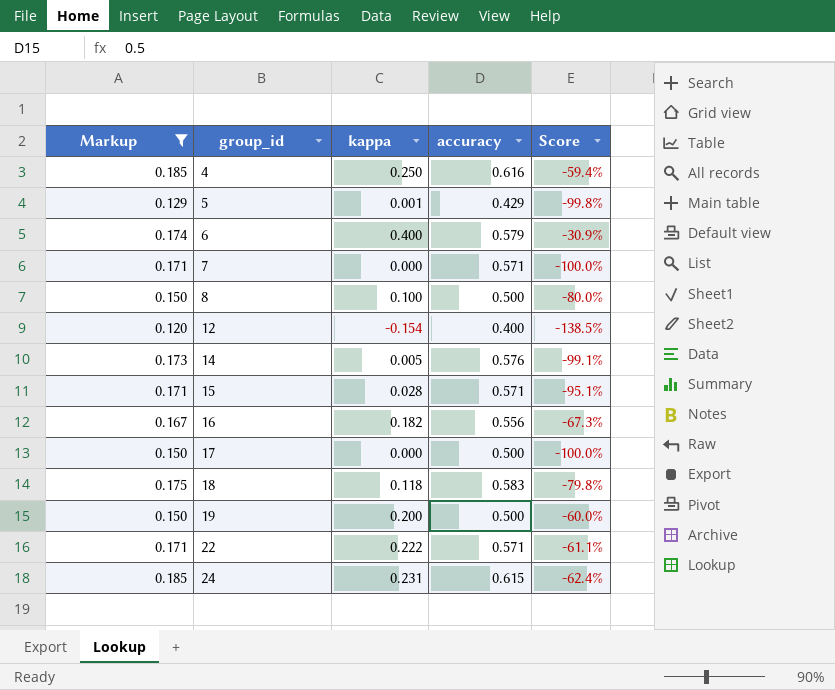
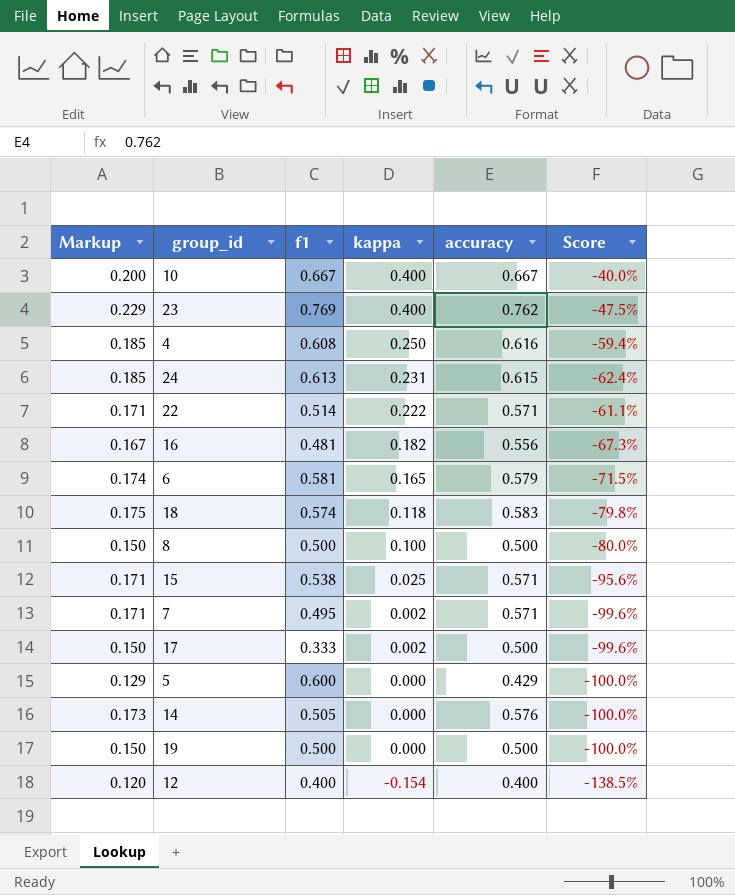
filter: Markup <= 0.185 -> none
row order: group_id ascending -> kappa descending
column f1 | position: none -> 3
6 | kappa: 0.400 -> 0.165
6 | Score: -30.9% -> -71.5%
15 | kappa: 0.028 -> 0.025
15 | Score: -95.1% -> -95.6%
7 | kappa: 0.000 -> 0.002
7 | Score: -100.0% -> -99.6%
17 | kappa: 0.000 -> 0.002
17 | Score: -100.0% -> -99.6%
5 | kappa: 0.001 -> 0.000
5 | Score: -99.8% -> -100.0%
14 | kappa: 0.005 -> 0.000
14 | Score: -99.1% -> -100.0%
19 | kappa: 0.200 -> 0.000
19 | Score: -60.0% -> -100.0%

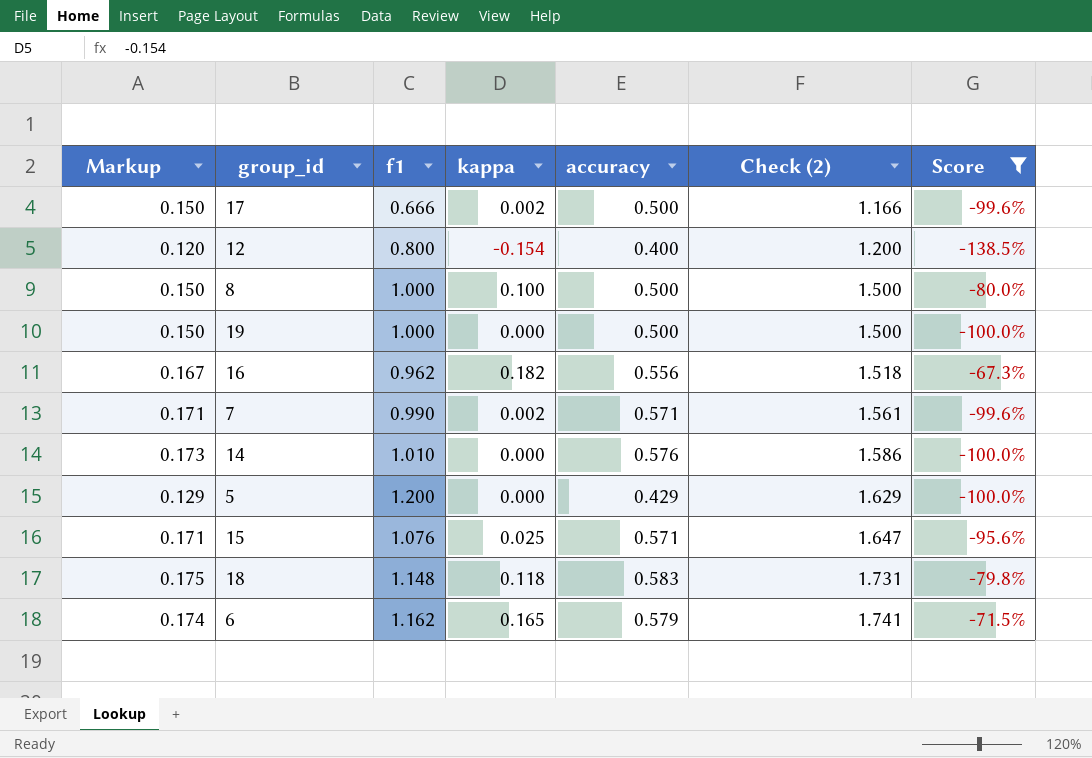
filter: none -> Score <= -67.3%
row order: kappa descending -> Check (2) ascending
column Check (2) | formula: none -> [f1] + [accuracy]
17 | f1: 0.333 -> 0.666
12 | f1: 0.400 -> 0.800
8 | f1: 0.500 -> 1.000
19 | f1: 0.500 -> 1.000
16 | f1: 0.481 -> 0.962
7 | f1: 0.495 -> 0.990
14 | f1: 0.505 -> 1.010
5 | f1: 0.600 -> 1.200
15 | f1: 0.538 -> 1.076
18 | f1: 0.574 -> 1.148
6 | f1: 0.581 -> 1.162

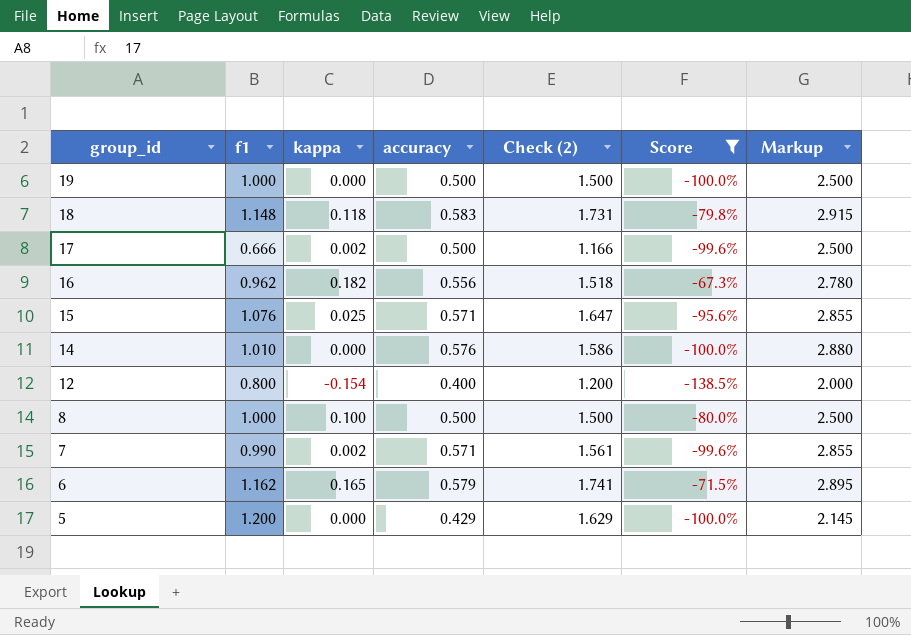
row order: Check (2) ascending -> group_id descending
column Markup | formula: [accuracy] * 0.3 -> [accuracy] * 5
column Markup | position: 1 -> 7

